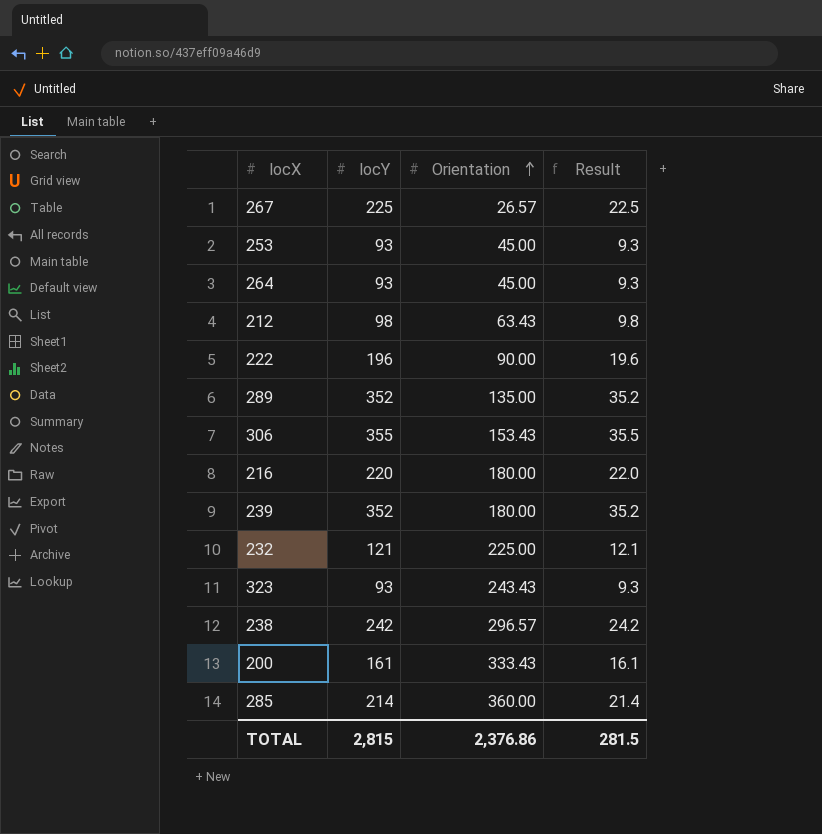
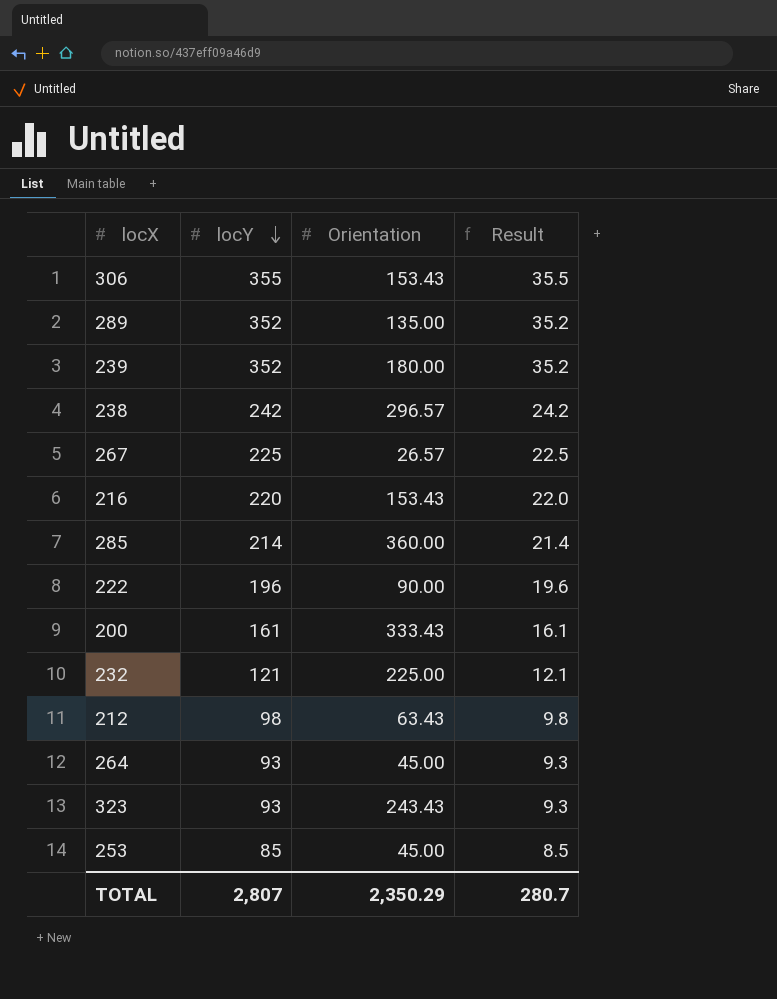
row order: Orientation ascending -> locY descending
216 | Orientation: 180.00 -> 153.43
253 | locY: 93 -> 85
253 | Result: 9.3 -> 8.5
TOTAL | locY: 2,815 -> 2,807
TOTAL | Orientation: 2,376.86 -> 2,350.29
TOTAL | Result: 281.5 -> 280.7

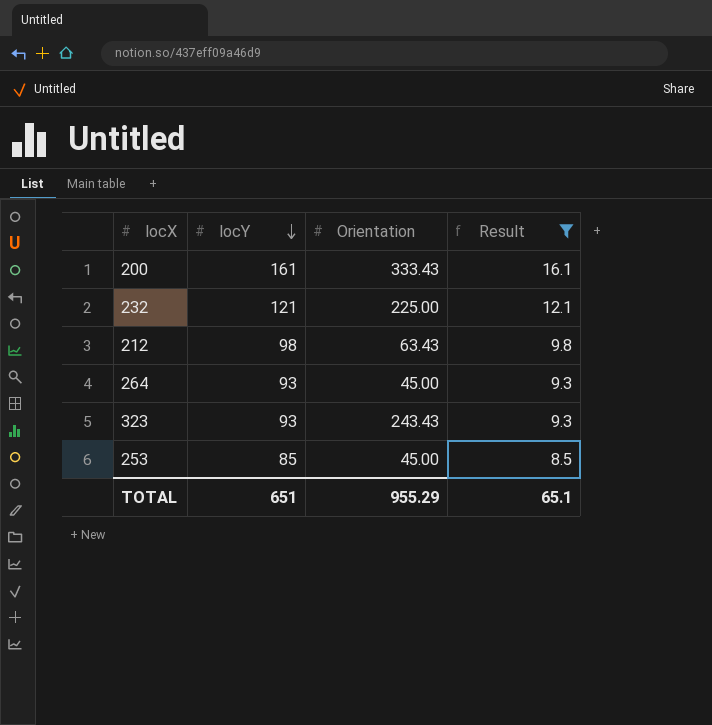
filter: none -> Result <= 16.1
TOTAL | locY: 2,807 -> 651
TOTAL | Orientation: 2,350.29 -> 955.29
TOTAL | Result: 280.7 -> 65.1

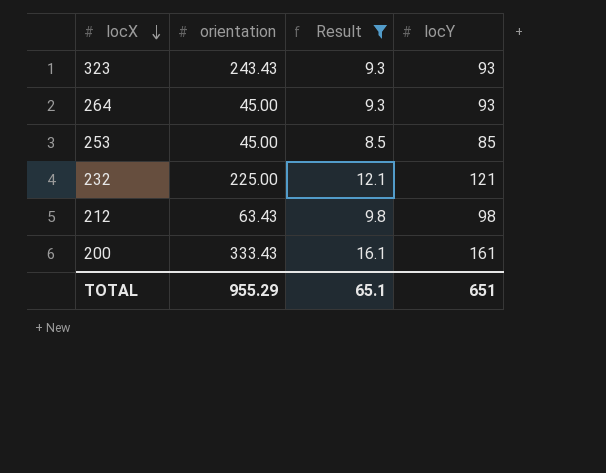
row order: locY descending -> locX descending
column name: Orientation -> orientation
column locY | position: 2 -> 4

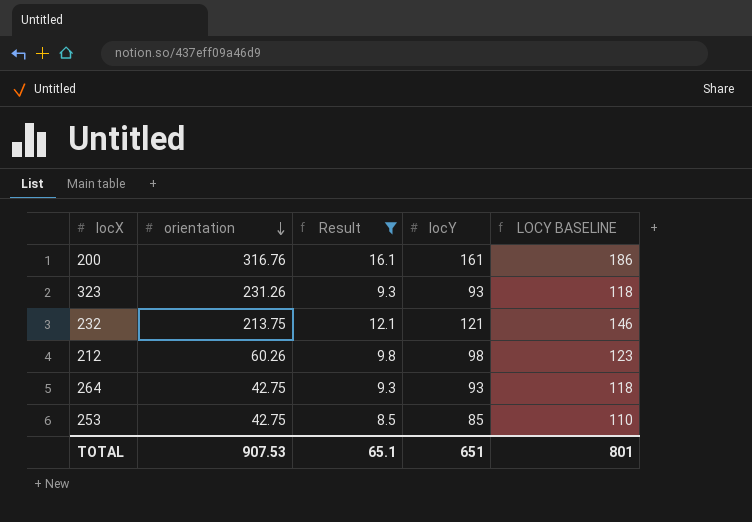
row order: locX descending -> orientation descending
column LOCY BASELINE | formula: none -> [locY] + 25
200 | orientation: 333.43 -> 316.76
323 | orientation: 243.43 -> 231.26
232 | orientation: 225.00 -> 213.75
212 | orientation: 63.43 -> 60.26
264 | orientation: 45.00 -> 42.75
253 | orientation: 45.00 -> 42.75
TOTAL | orientation: 955.29 -> 907.53

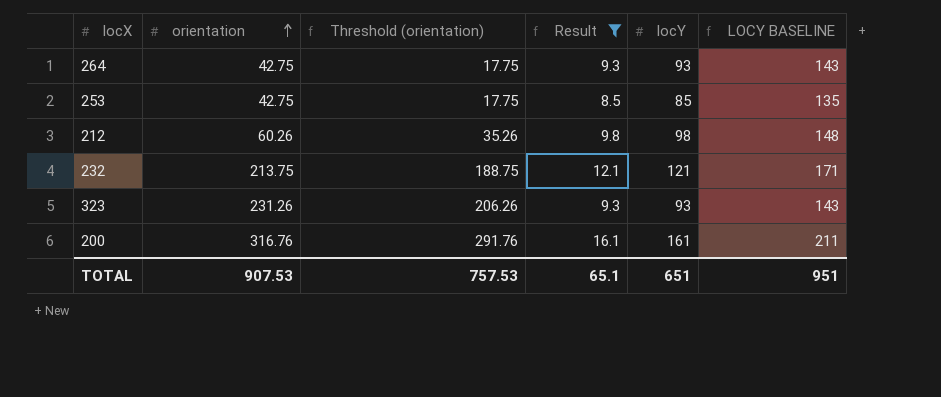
row order: orientation descending -> orientation ascending
column Threshold (orientation) | formula: none -> [orientation] - 25
column LOCY BASELINE | formula: [locY] + 25 -> [locY] + 50
TOTAL | LOCY BASELINE: 801 -> 951

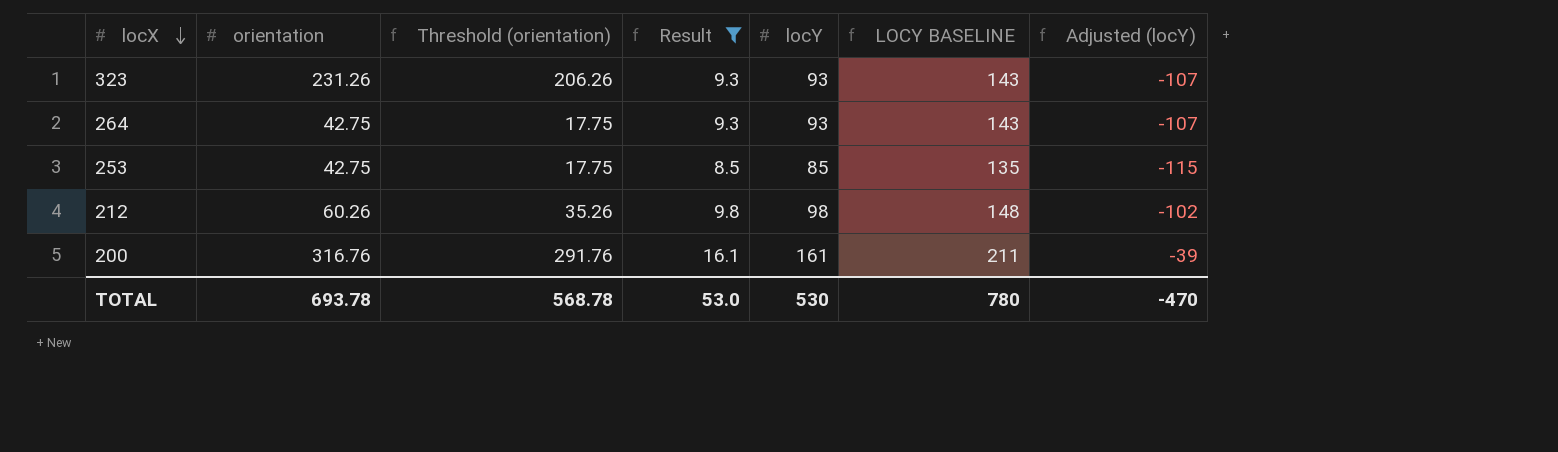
row order: orientation ascending -> locX descending
column Adjusted (locY) | formula: none -> [locY] - 200
row 232: 213.75 | 188.75 | 12.1 | 121 | 171 -> none
TOTAL | orientation: 907.53 -> 693.78
TOTAL | Threshold (orientation): 757.53 -> 568.78
TOTAL | Result: 65.1 -> 53.0
TOTAL | locY: 651 -> 530
TOTAL | LOCY BASELINE: 951 -> 780

